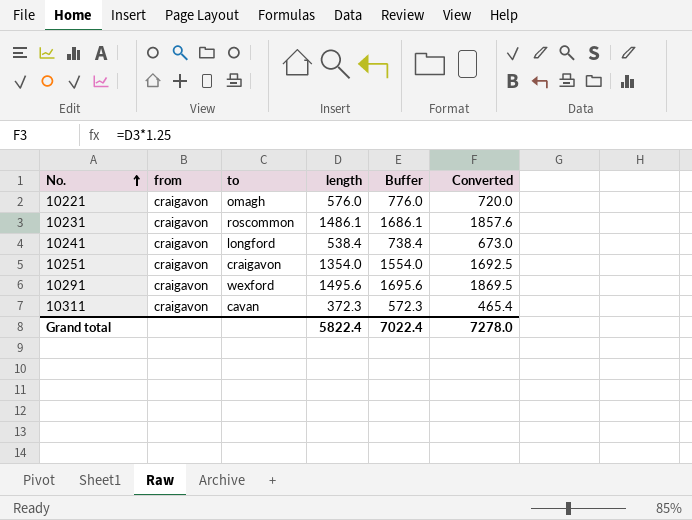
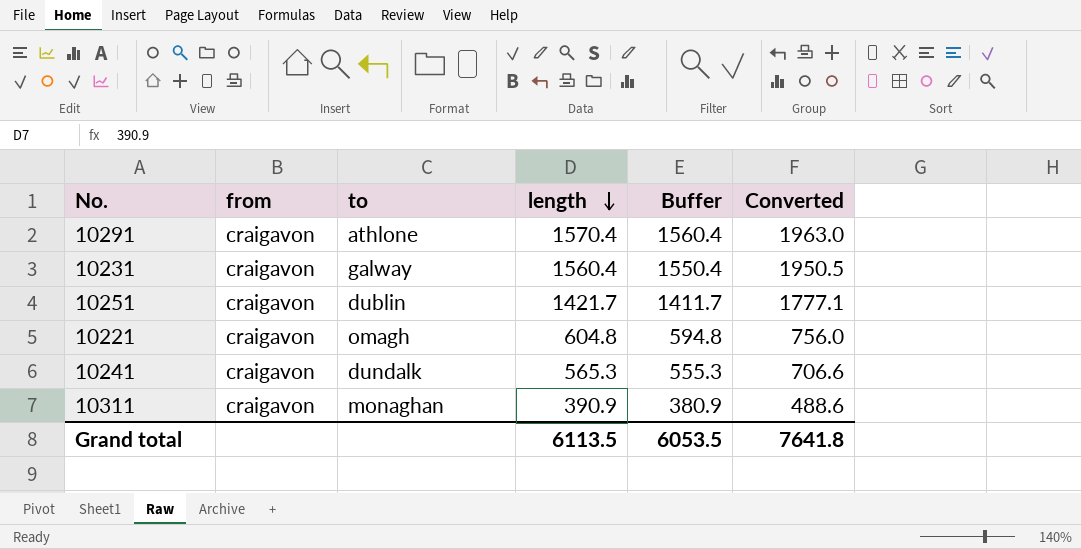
row order: No. ascending -> length descending
column Buffer | formula: [length] + 200 -> [length] - 10
10291 | to: wexford -> athlone
10291 | length: 1495.6 -> 1570.4
10291 | Converted: 1869.5 -> 1963.0
10231 | to: roscommon -> galway
10231 | length: 1486.1 -> 1560.4
10231 | Converted: 1857.6 -> 1950.5
10251 | to: craigavon -> dublin
10251 | length: 1354.0 -> 1421.7
10251 | Converted: 1692.5 -> 1777.1
10221 | length: 576.0 -> 604.8
10221 | Converted: 720.0 -> 756.0
10241 | to: longford -> dundalk
10241 | length: 538.4 -> 565.3
10241 | Converted: 673.0 -> 706.6
10311 | to: cavan -> monaghan
10311 | length: 372.3 -> 390.9
10311 | Converted: 465.4 -> 488.6
Grand total | length: 5822.4 -> 6113.5
Grand total | Buffer: 7022.4 -> 6053.5
Grand total | Converted: 7278.0 -> 7641.8

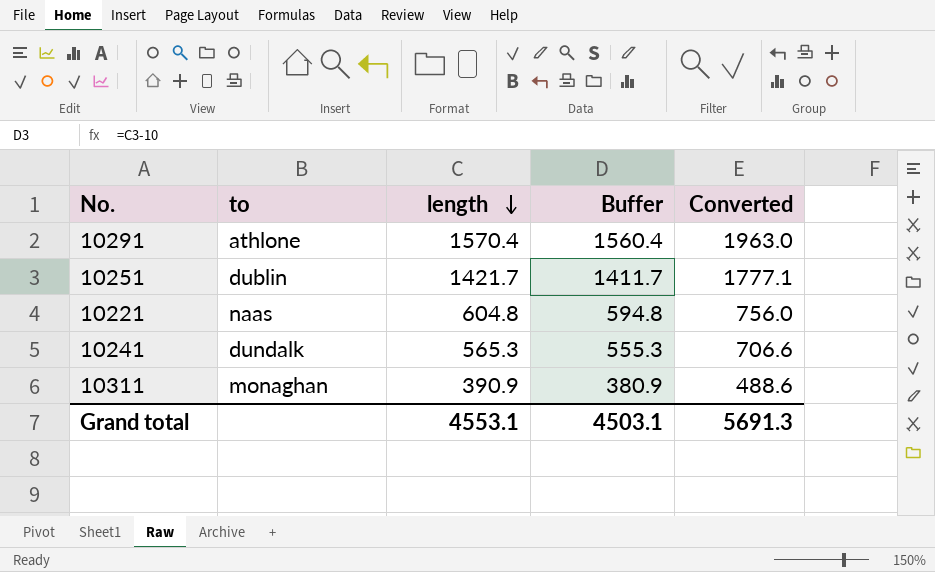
column from | position: 2 -> none
row 10231: craigavon | galway | 1560.4 | 1550.4 | 1950.5 -> none
10221 | to: omagh -> naas
Grand total | length: 6113.5 -> 4553.1
Grand total | Buffer: 6053.5 -> 4503.1
Grand total | Converted: 7641.8 -> 5691.3

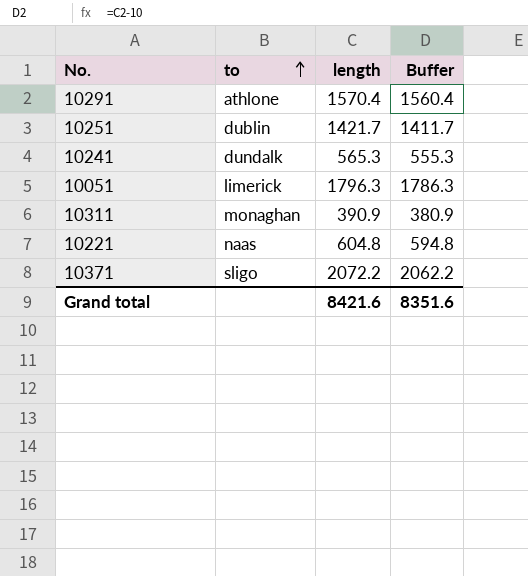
row order: length descending -> to ascending
column Converted | formula: [length] * 1.25 -> none
row 10051: none -> limerick | 1796.3 | 1786.3
row 10371: none -> sligo | 2072.2 | 2062.2
Grand total | length: 4553.1 -> 8421.6
Grand total | Buffer: 4503.1 -> 8351.6

